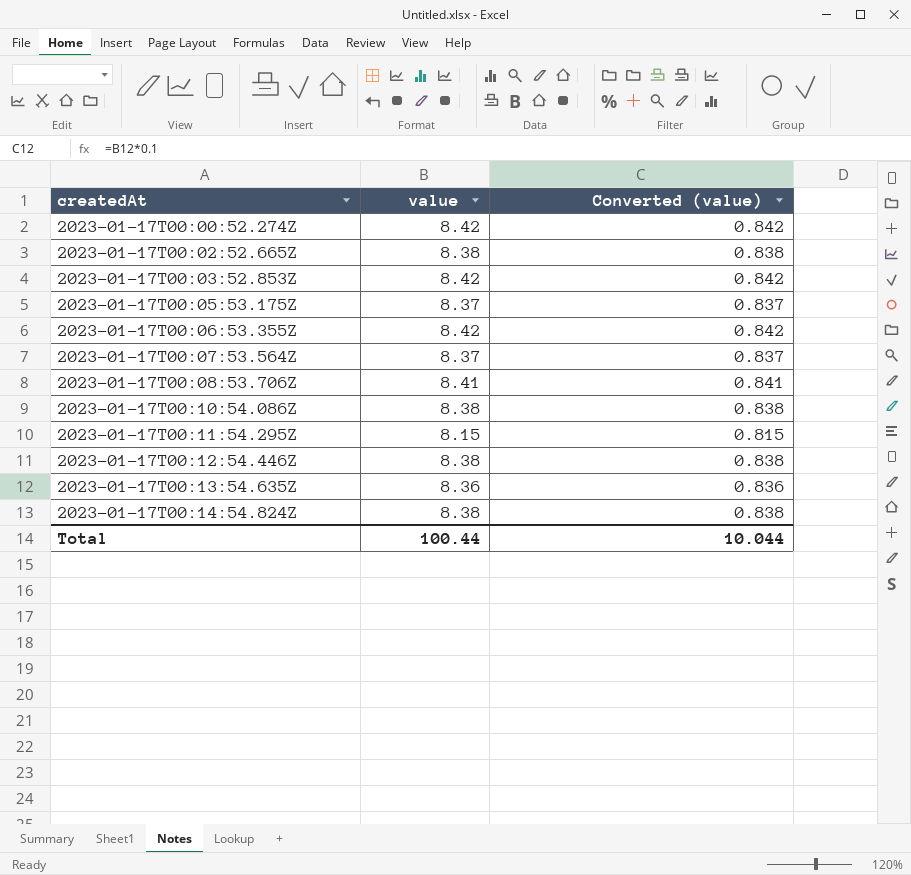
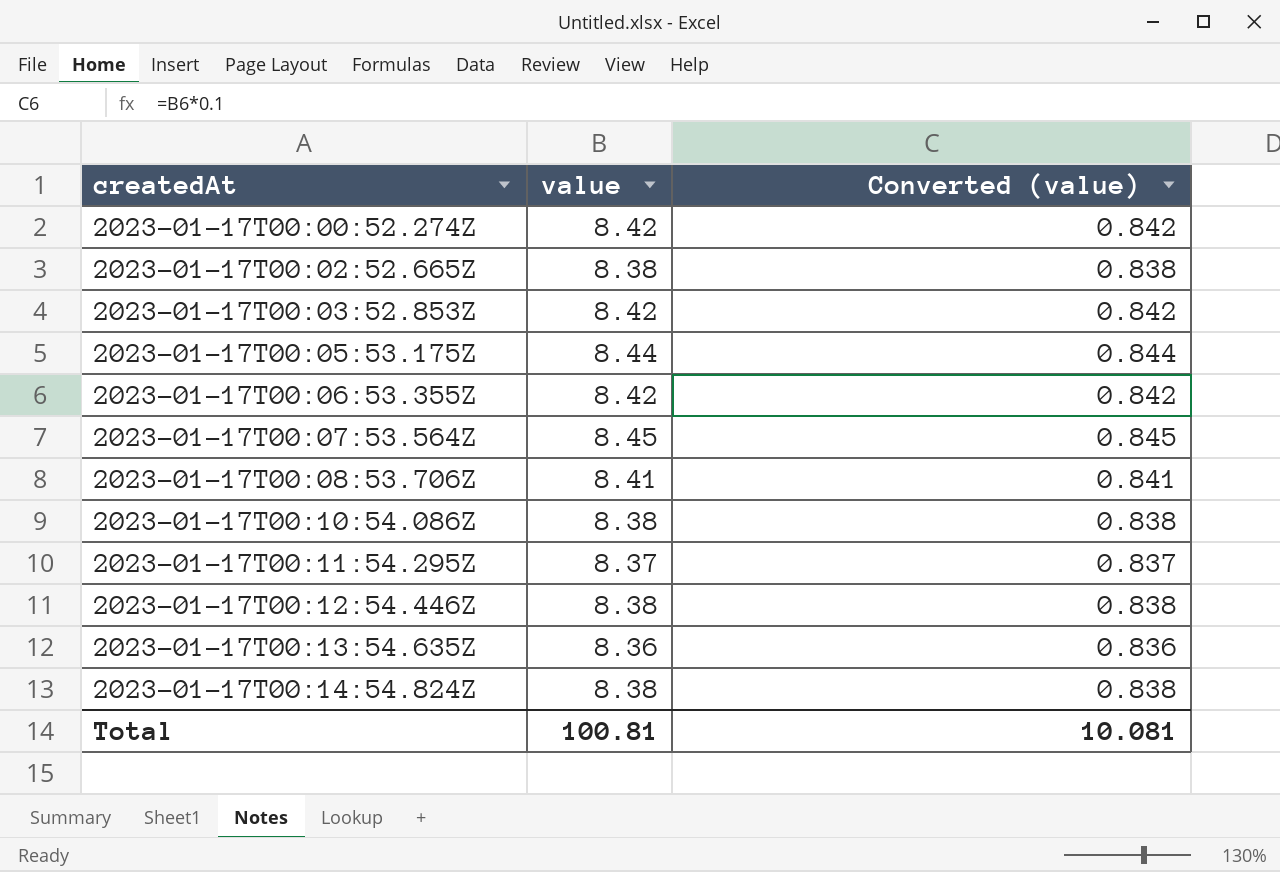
2023-01-17T00:05:53.175Z | value: 8.37 -> 8.44
2023-01-17T00:05:53.175Z | Converted (value): 0.837 -> 0.844
2023-01-17T00:07:53.564Z | value: 8.37 -> 8.45
2023-01-17T00:07:53.564Z | Converted (value): 0.837 -> 0.845
2023-01-17T00:11:54.295Z | value: 8.15 -> 8.37
2023-01-17T00:11:54.295Z | Converted (value): 0.815 -> 0.837
Total | value: 100.44 -> 100.81
Total | Converted (value): 10.044 -> 10.081

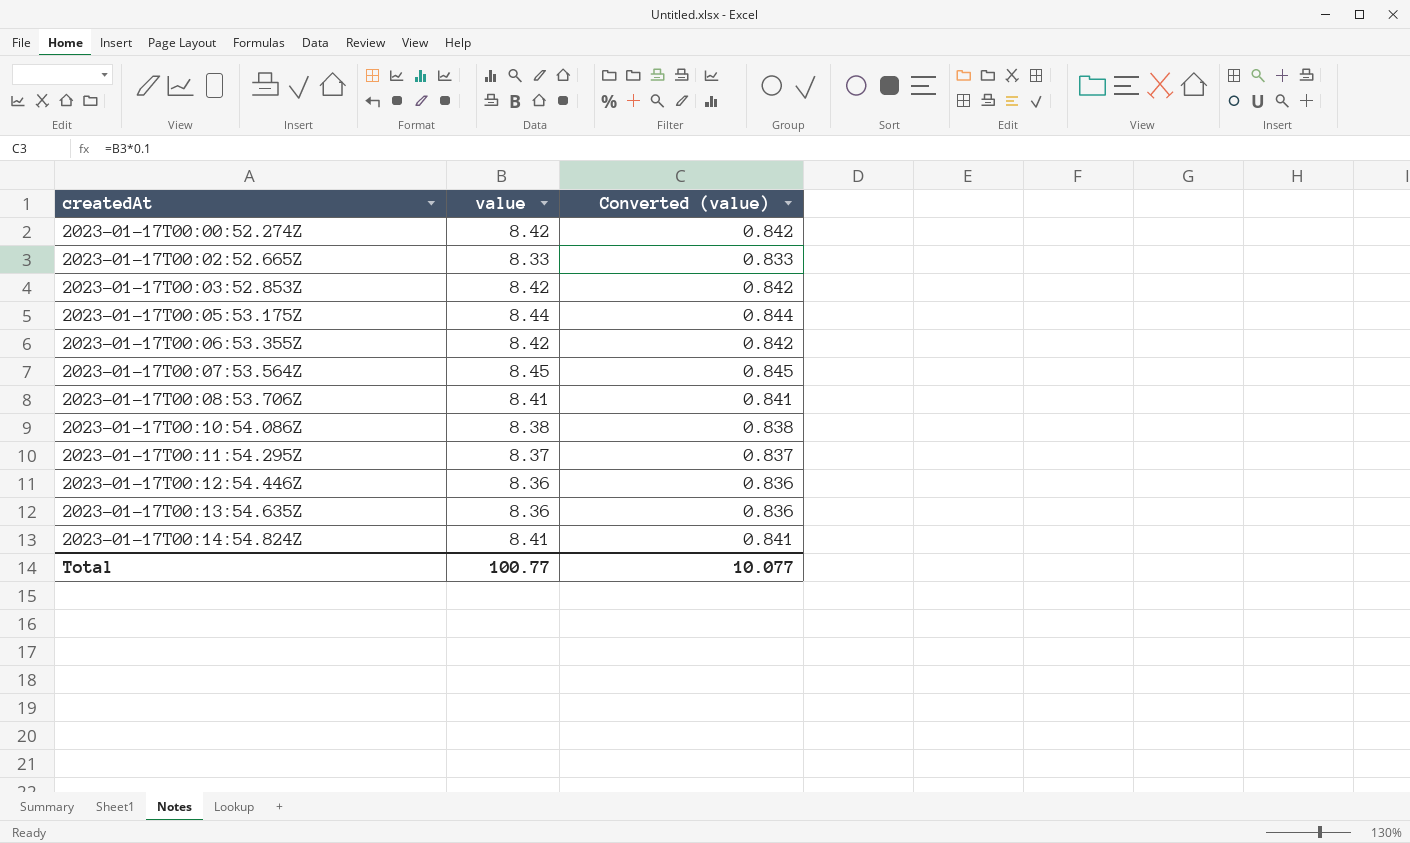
2023-01-17T00:02:52.665Z | value: 8.38 -> 8.33
2023-01-17T00:02:52.665Z | Converted (value): 0.838 -> 0.833
2023-01-17T00:12:54.446Z | value: 8.38 -> 8.36
2023-01-17T00:12:54.446Z | Converted (value): 0.838 -> 0.836
2023-01-17T00:14:54.824Z | value: 8.38 -> 8.41
2023-01-17T00:14:54.824Z | Converted (value): 0.838 -> 0.841
Total | value: 100.81 -> 100.77
Total | Converted (value): 10.081 -> 10.077

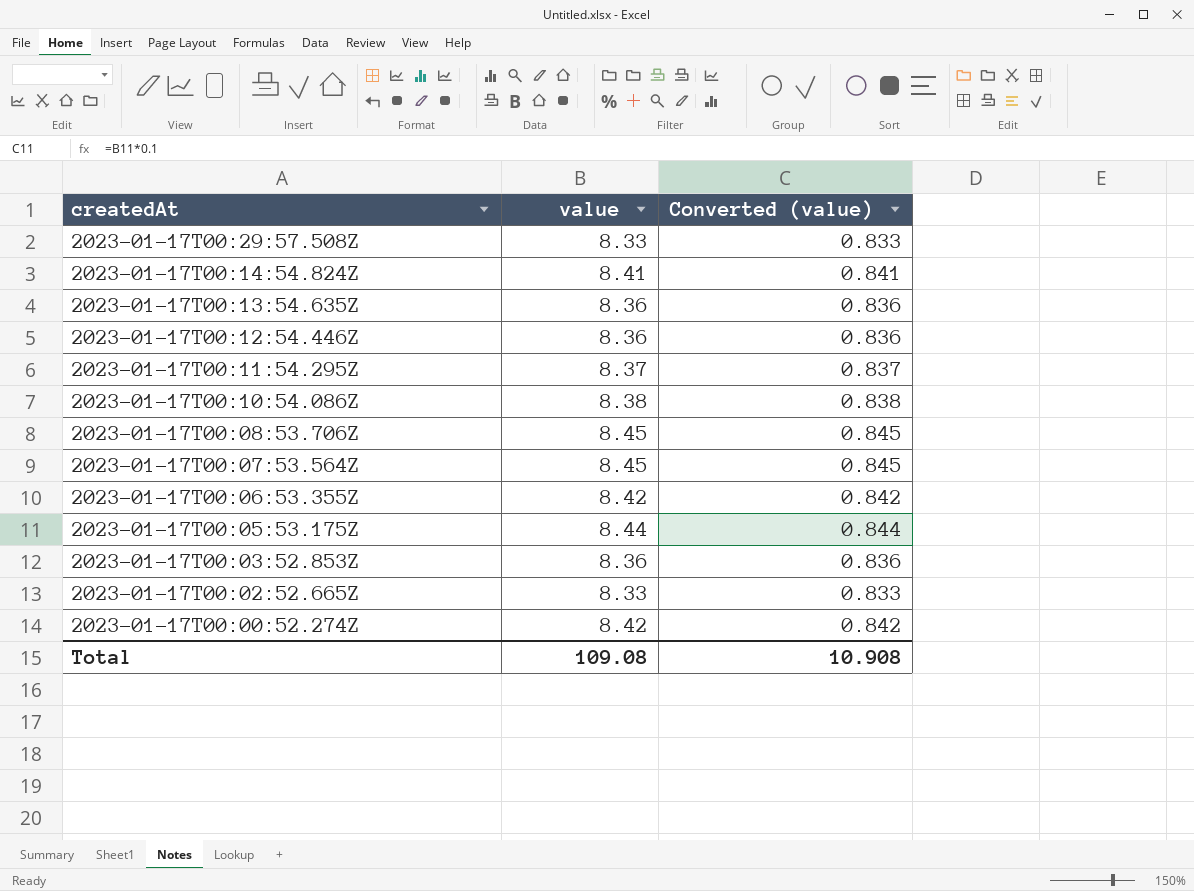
row order: createdAt ascending -> createdAt descending
row 2023-01-17T00:29:57.508Z: none -> 8.33 | 0.833
2023-01-17T00:08:53.706Z | value: 8.41 -> 8.45
2023-01-17T00:08:53.706Z | Converted (value): 0.841 -> 0.845
2023-01-17T00:03:52.853Z | value: 8.42 -> 8.36
2023-01-17T00:03:52.853Z | Converted (value): 0.842 -> 0.836
Total | value: 100.77 -> 109.08
Total | Converted (value): 10.077 -> 10.908

